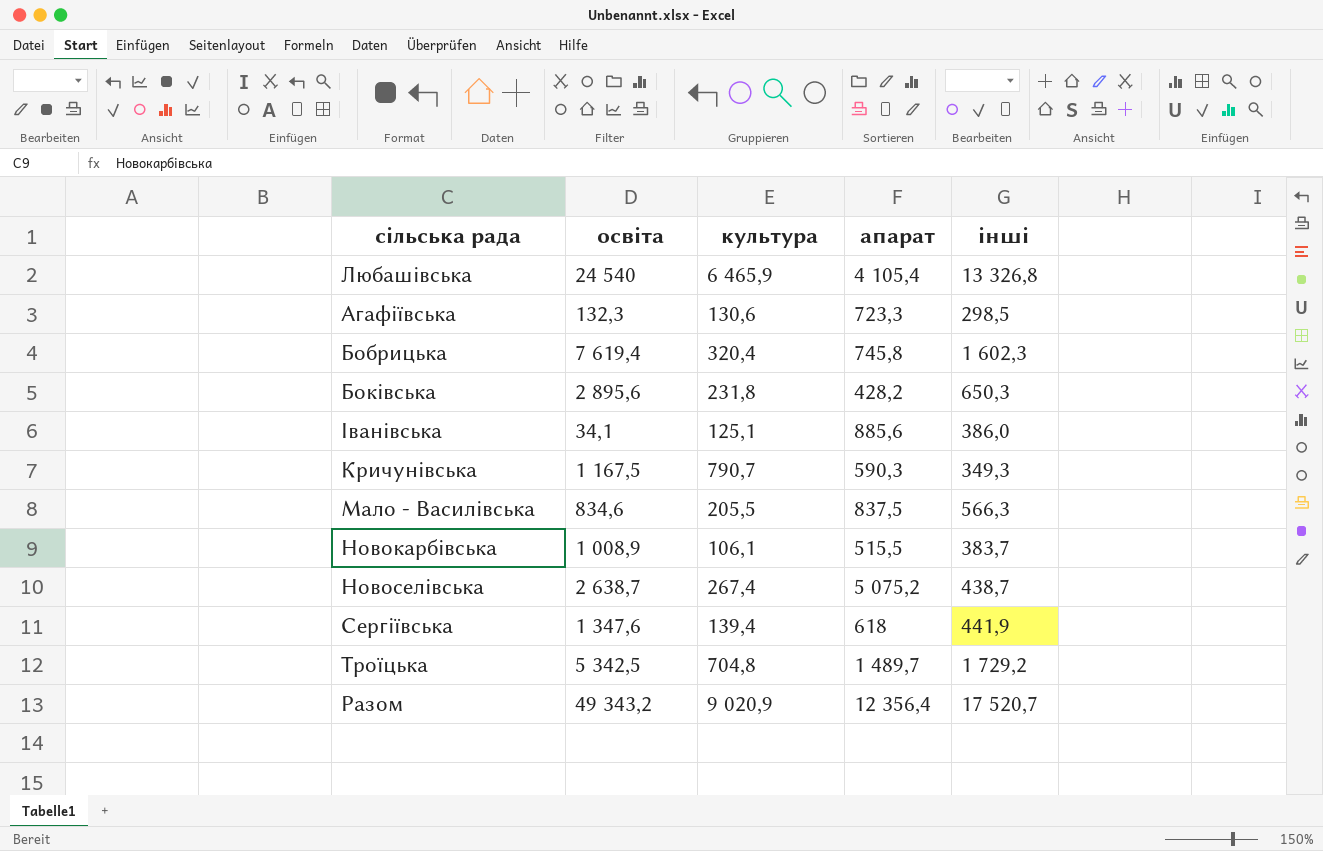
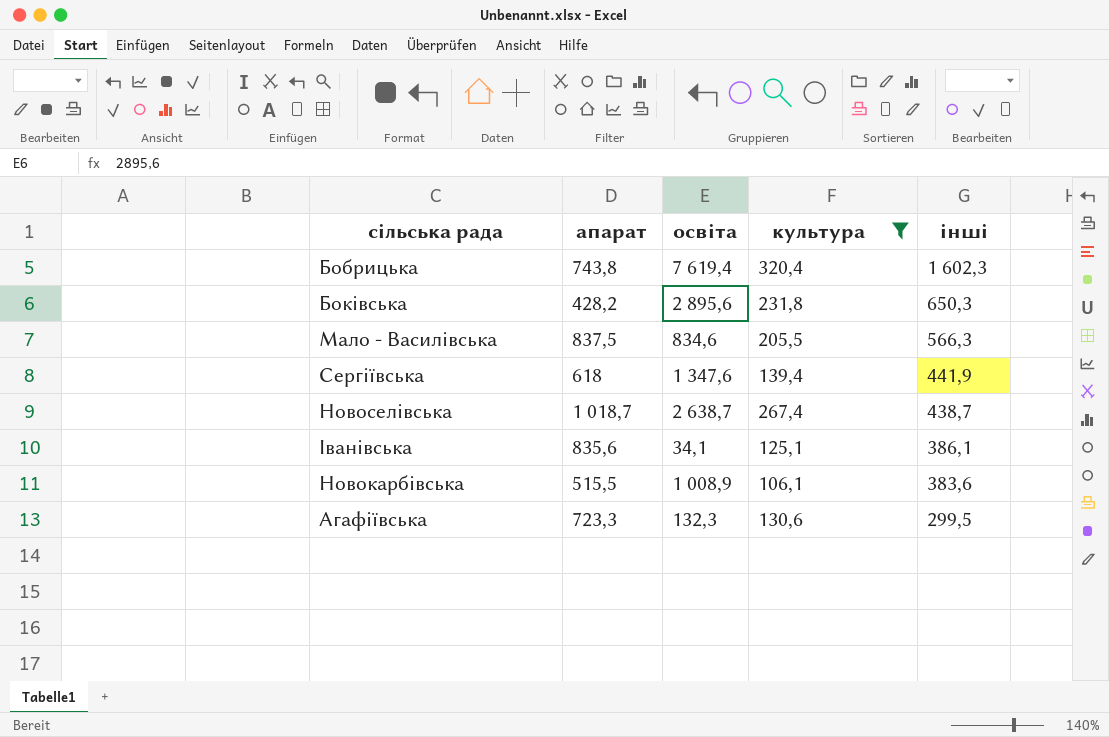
filter: none -> культура <= 320,4
row order: none -> інші descending
column апарат | position: 4 -> 2
Бобрицька | апарат: 745,8 -> 743,8
Новоселівська | апарат: 5 075,2 -> 1 018,7
Іванівська | апарат: 885,6 -> 835,6
Іванівська | інші: 386,0 -> 386,1
Новокарбівська | інші: 383,7 -> 383,6
Агафіївська | інші: 298,5 -> 299,5

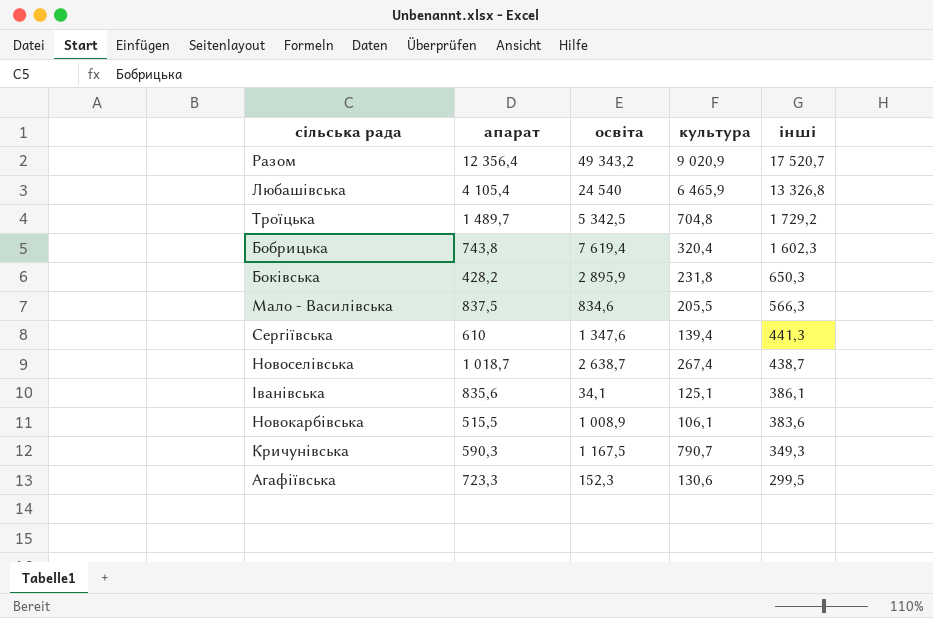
filter: культура <= 320,4 -> none
Боківська | освіта: 2 895,6 -> 2 895,9
Сергіївська | апарат: 618 -> 610
Сергіївська | інші: 441,9 -> 441,3
Агафіївська | освіта: 132,3 -> 152,3

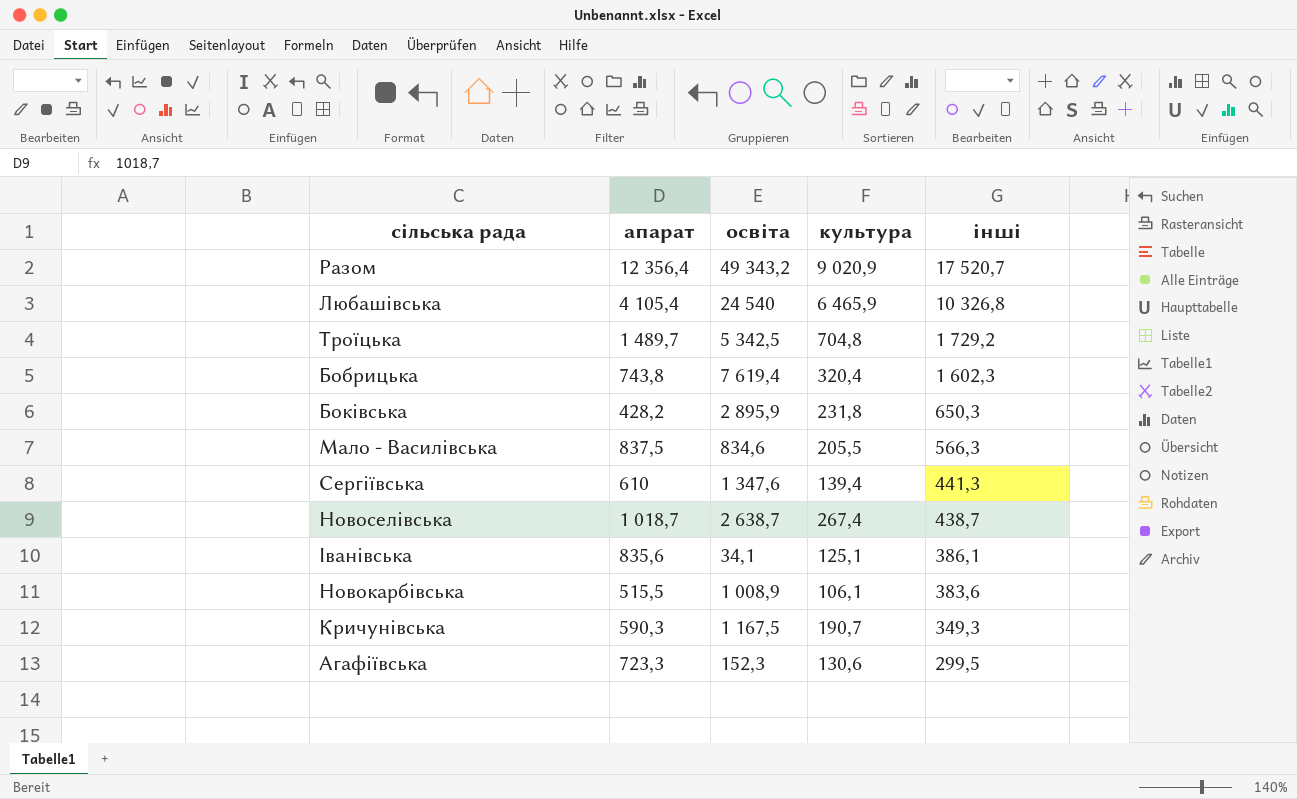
Любашівська | інші: 13 326,8 -> 10 326,8
Кричунівська | культура: 790,7 -> 190,7

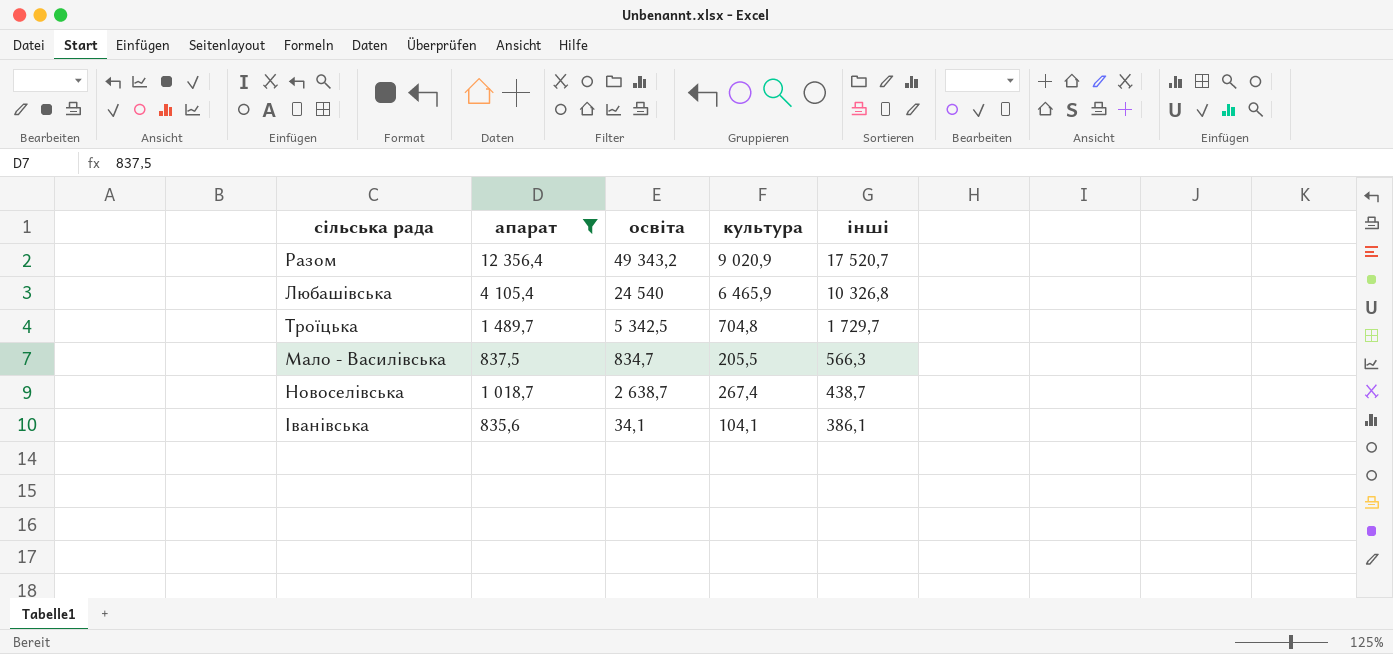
filter: none -> апарат >= 835,6
Троїцька | інші: 1 729,2 -> 1 729,7
Мало - Василівська | освіта: 834,6 -> 834,7
Іванівська | культура: 125,1 -> 104,1

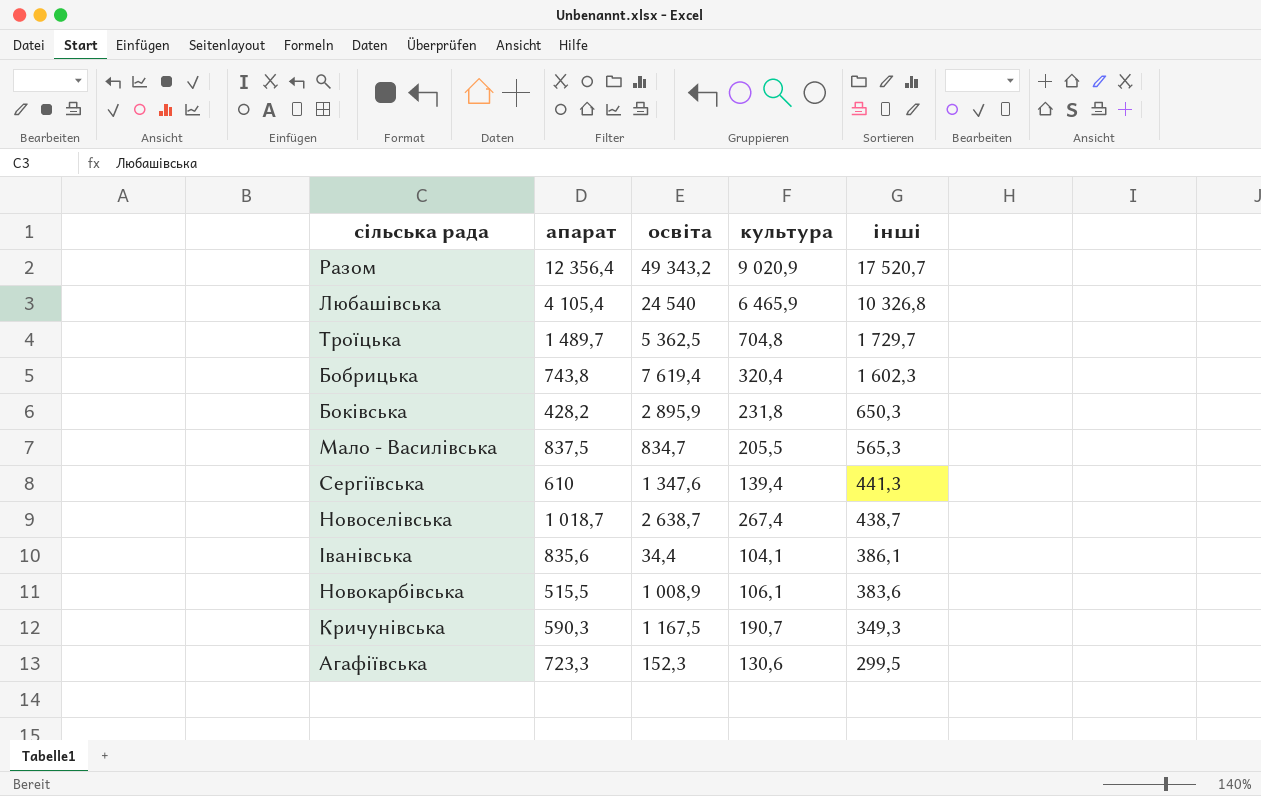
filter: апарат >= 835,6 -> none
Троїцька | освіта: 5 342,5 -> 5 362,5
Мало - Василівська | інші: 566,3 -> 565,3
Іванівська | освіта: 34,1 -> 34,4

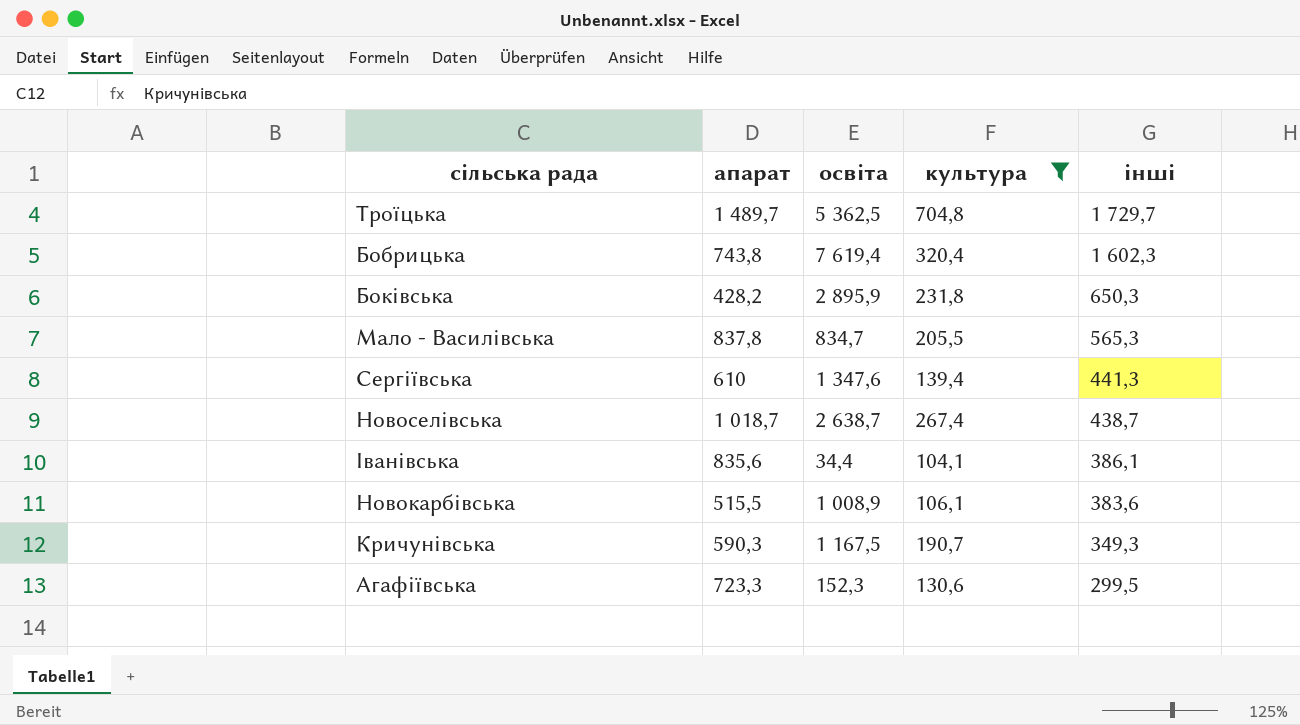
filter: none -> культура <= 704,8
Мало - Василівська | апарат: 837,5 -> 837,8

